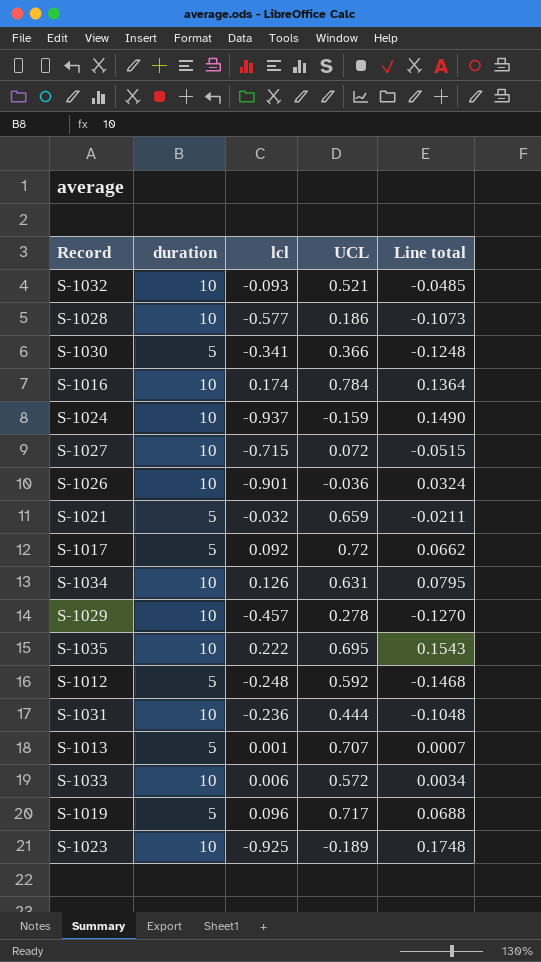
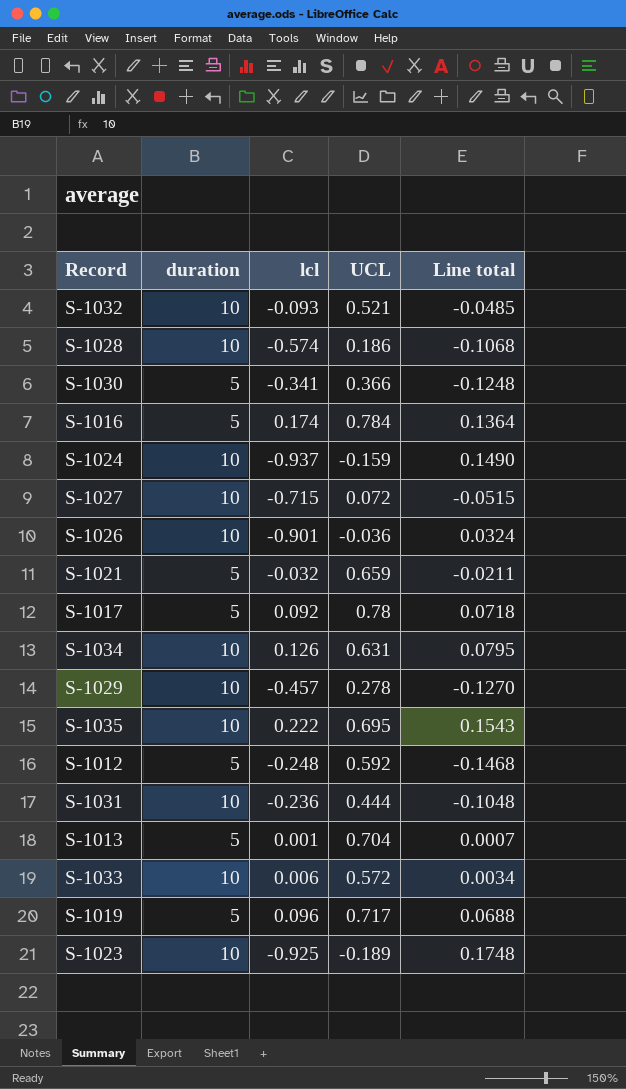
S-1028 | lcl: -0.577 -> -0.574
S-1028 | Line total: -0.1073 -> -0.1068
S-1016 | duration: 10 -> 5
S-1017 | UCL: 0.72 -> 0.78
S-1017 | Line total: 0.0662 -> 0.0718
S-1013 | UCL: 0.707 -> 0.704

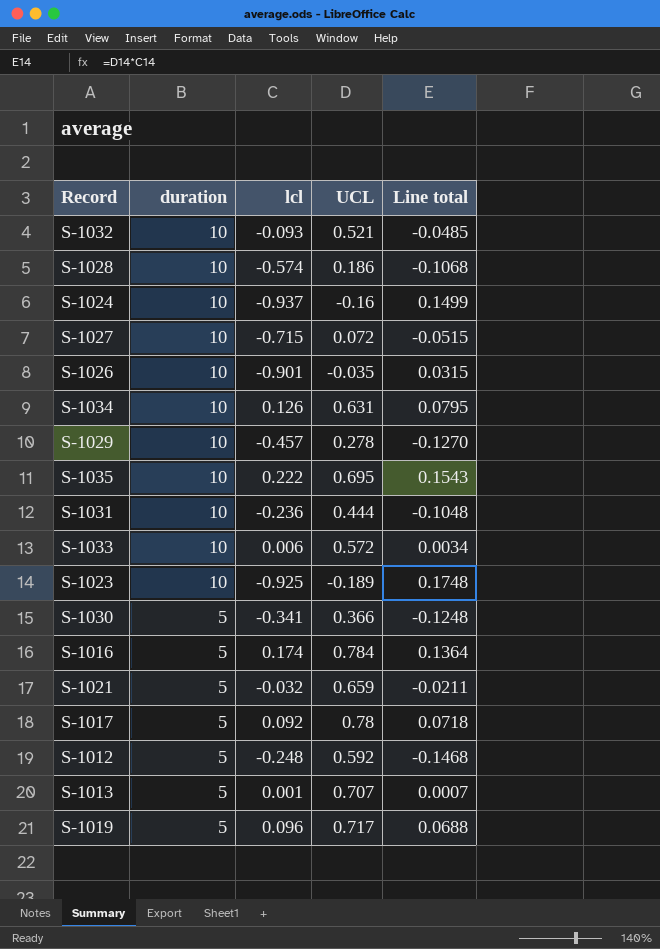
row order: none -> duration descending
S-1024 | UCL: -0.159 -> -0.16
S-1024 | Line total: 0.1490 -> 0.1499
S-1026 | UCL: -0.036 -> -0.035
S-1026 | Line total: 0.0324 -> 0.0315
S-1013 | UCL: 0.704 -> 0.707

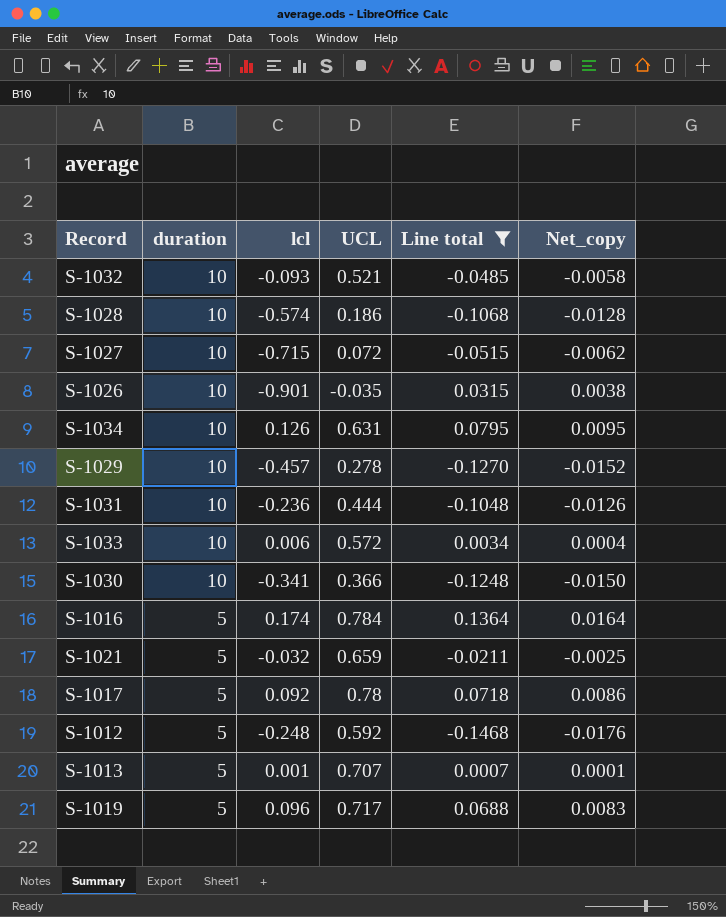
filter: none -> Line total <= 0.1364
column Net_copy | formula: none -> [Line total] * 0.12
S-1030 | duration: 5 -> 10

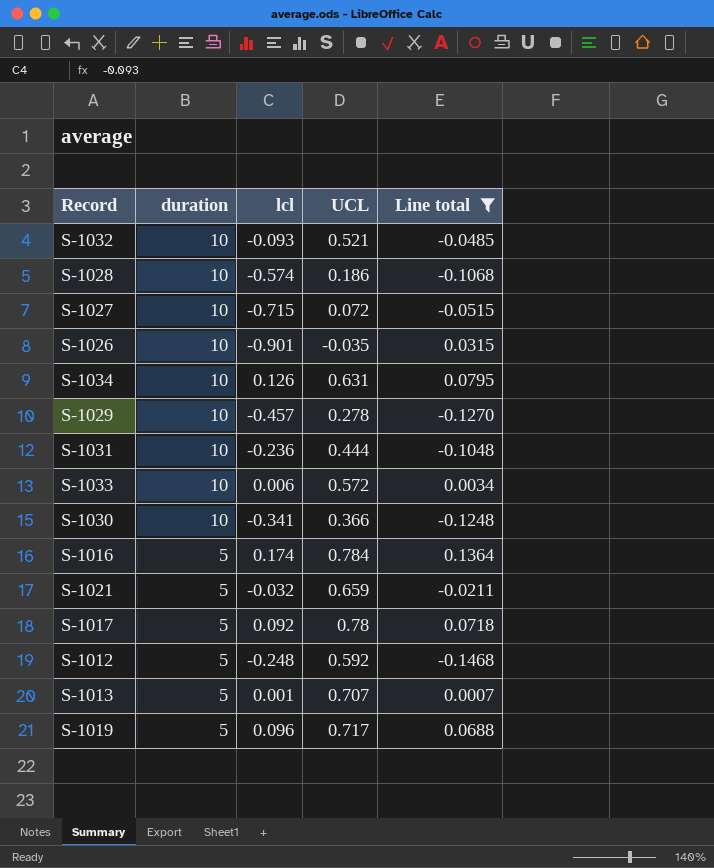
column Net_copy | formula: [Line total] * 0.12 -> none

